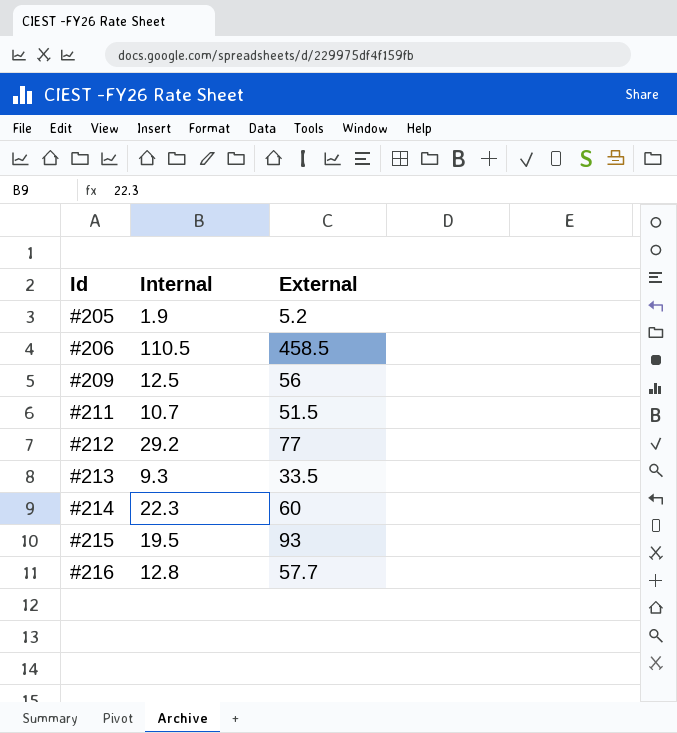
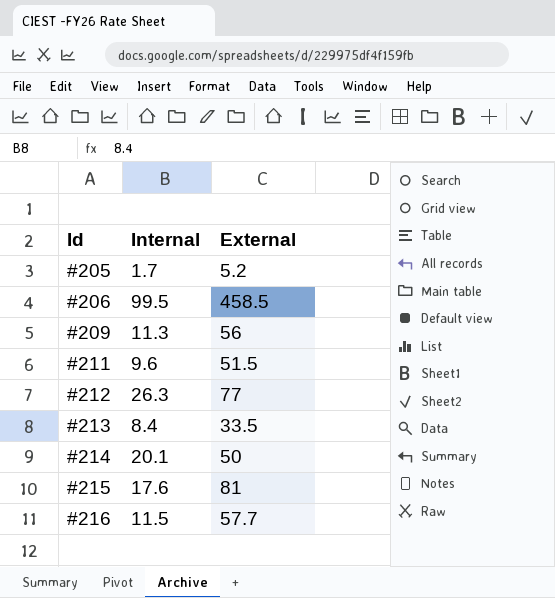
#205 | Internal: 1.9 -> 1.7
#206 | Internal: 110.5 -> 99.5
#209 | Internal: 12.5 -> 11.3
#211 | Internal: 10.7 -> 9.6
#212 | Internal: 29.2 -> 26.3
#213 | Internal: 9.3 -> 8.4
#214 | Internal: 22.3 -> 20.1
#214 | External: 60 -> 50
#215 | Internal: 19.5 -> 17.6
#215 | External: 93 -> 81
#216 | Internal: 12.8 -> 11.5

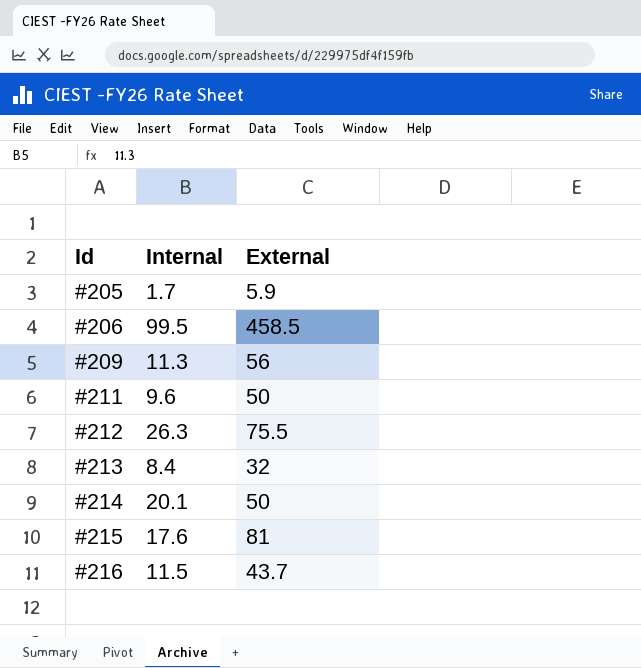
#205 | External: 5.2 -> 5.9
#211 | External: 51.5 -> 50
#212 | External: 77 -> 75.5
#213 | External: 33.5 -> 32
#216 | External: 57.7 -> 43.7

